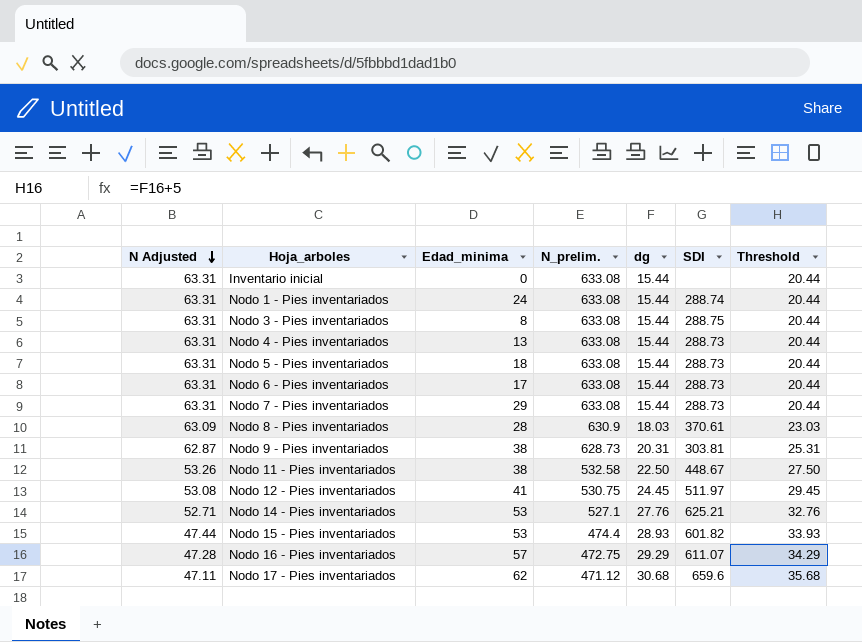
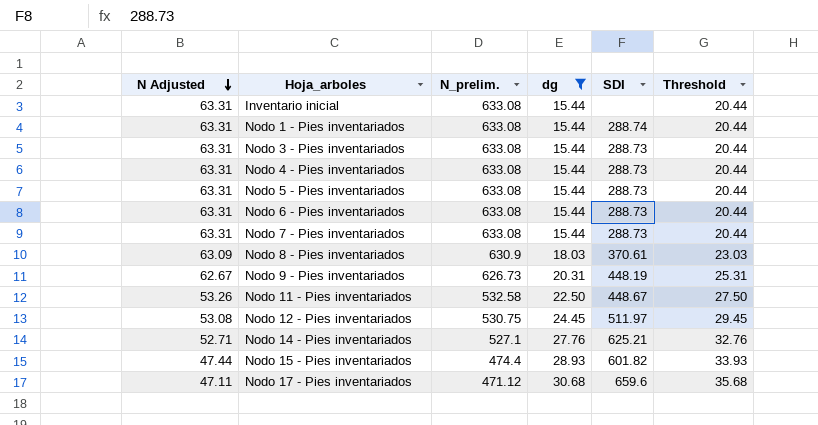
filter: none -> dg != 29.29
column Edad_minima | position: 3 -> none
Nodo 3 - Pies inventariados | SDI: 288.75 -> 288.73
Nodo 9 - Pies inventariados | N Adjusted: 62.87 -> 62.67
Nodo 9 - Pies inventariados | N_prelim.: 628.73 -> 626.73
Nodo 9 - Pies inventariados | SDI: 303.81 -> 448.19

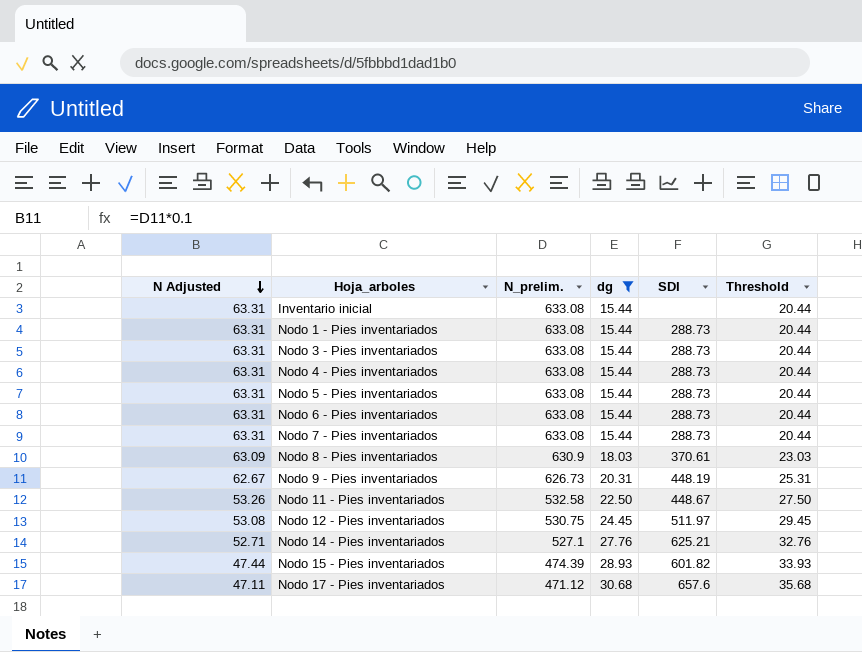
Nodo 1 - Pies inventariados | SDI: 288.74 -> 288.73
Nodo 15 - Pies inventariados | N_prelim.: 474.4 -> 474.39
Nodo 17 - Pies inventariados | SDI: 659.6 -> 657.6

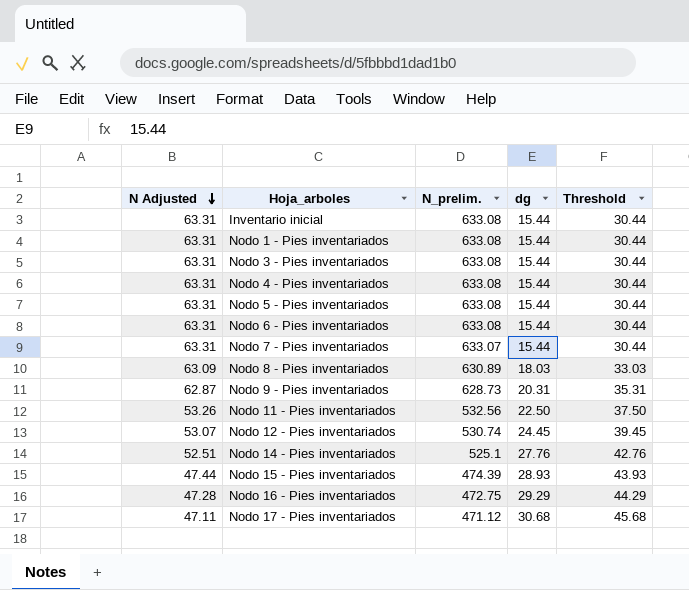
filter: dg != 29.29 -> none
column SDI | position: 5 -> none
column Threshold | formula: [dg] + 5 -> [dg] + 15
Nodo 7 - Pies inventariados | N_prelim.: 633.08 -> 633.07
Nodo 8 - Pies inventariados | N_prelim.: 630.9 -> 630.89
Nodo 9 - Pies inventariados | N Adjusted: 62.67 -> 62.87
Nodo 9 - Pies inventariados | N_prelim.: 626.73 -> 628.73
Nodo 11 - Pies inventariados | N_prelim.: 532.58 -> 532.56
Nodo 12 - Pies inventariados | N Adjusted: 53.08 -> 53.07
Nodo 12 - Pies inventariados | N_prelim.: 530.75 -> 530.74
Nodo 14 - Pies inventariados | N Adjusted: 52.71 -> 52.51
Nodo 14 - Pies inventariados | N_prelim.: 527.1 -> 525.1

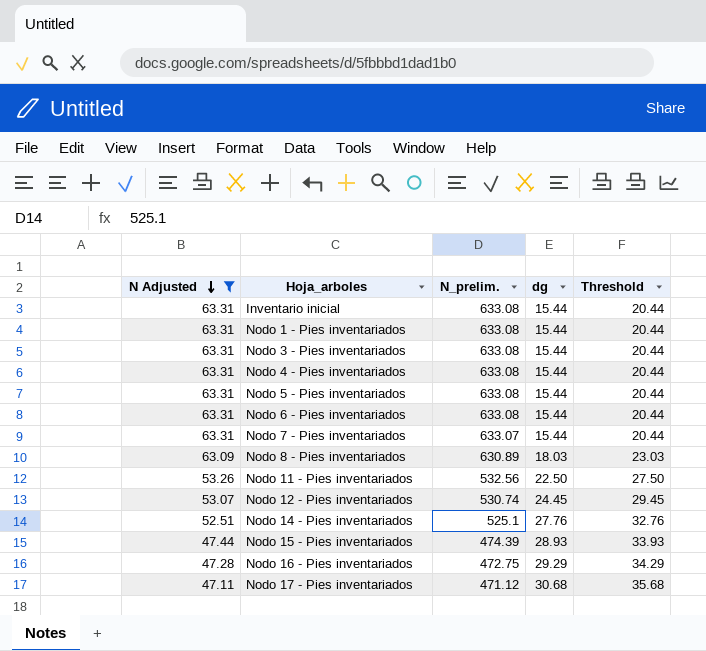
filter: none -> N Adjusted != 62.87
column Threshold | formula: [dg] + 15 -> [dg] + 5

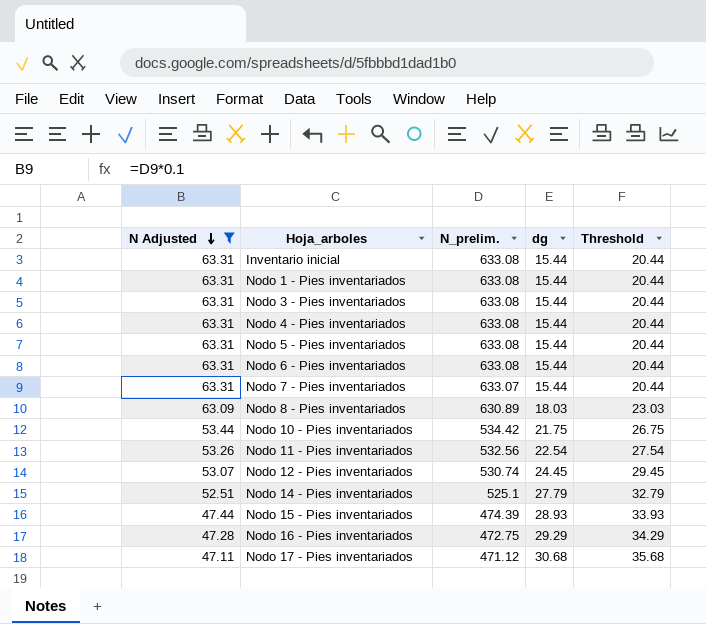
row Nodo 10 - Pies inventariados: none -> 53.44 | 534.42 | 21.75 | 26.75
Nodo 11 - Pies inventariados | dg: 22.50 -> 22.54
Nodo 11 - Pies inventariados | Threshold: 27.50 -> 27.54
Nodo 14 - Pies inventariados | dg: 27.76 -> 27.79
Nodo 14 - Pies inventariados | Threshold: 32.76 -> 32.79

